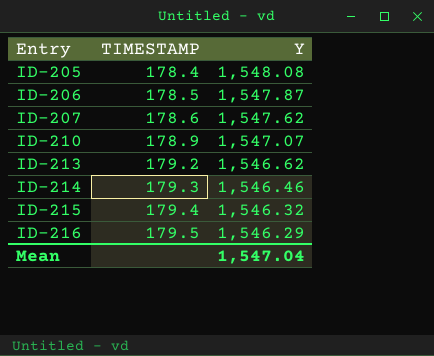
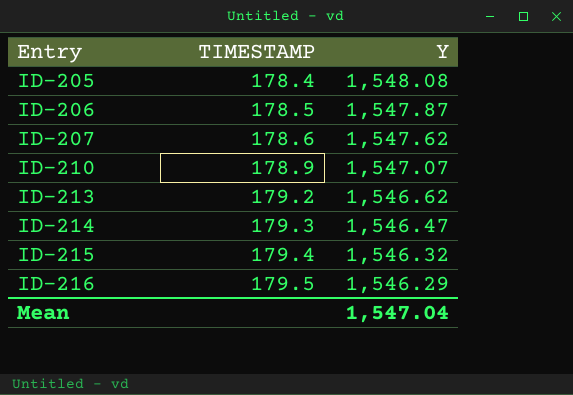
ID-214 | Y: 1,546.46 -> 1,546.47

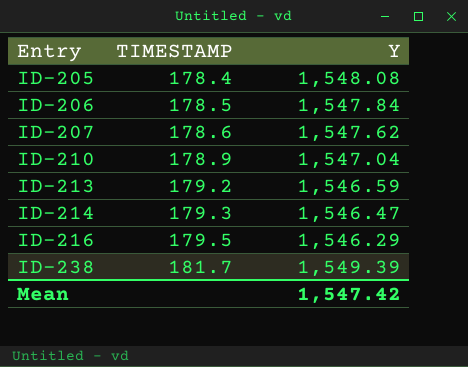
row ID-215: 179.4 | 1,546.32 -> none
ID-206 | Y: 1,547.87 -> 1,547.84
ID-210 | Y: 1,547.07 -> 1,547.04
ID-213 | Y: 1,546.62 -> 1,546.59
row ID-238: none -> 181.7 | 1,549.39
Mean | Y: 1,547.04 -> 1,547.42

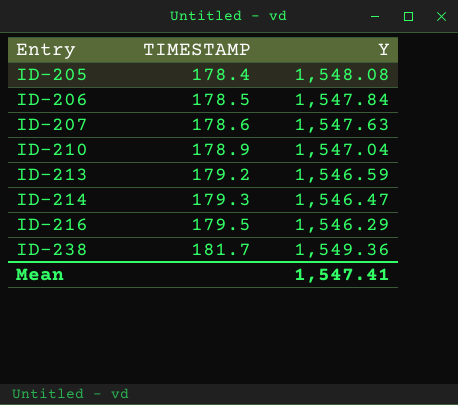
ID-207 | Y: 1,547.62 -> 1,547.63
ID-238 | Y: 1,549.39 -> 1,549.36
Mean | Y: 1,547.42 -> 1,547.41

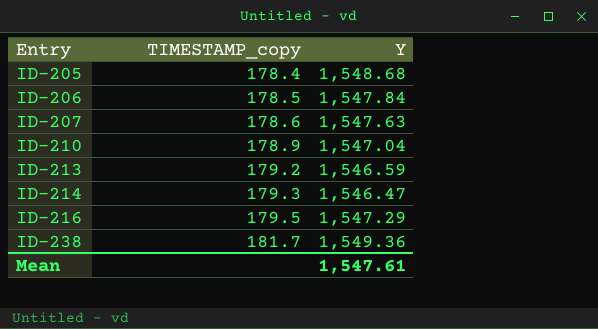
column name: TIMESTAMP -> TIMESTAMP_copy
ID-205 | Y: 1,548.08 -> 1,548.68
ID-216 | Y: 1,546.29 -> 1,547.29
Mean | Y: 1,547.41 -> 1,547.61

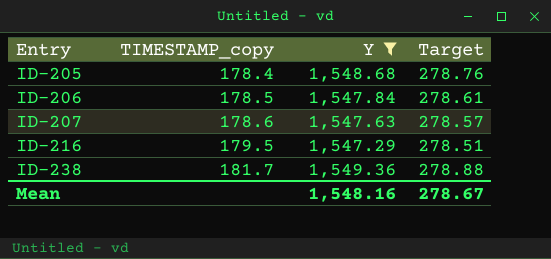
filter: none -> Y >= 1,547.29
column Target | formula: none -> [Y] * 0.18
Mean | Y: 1,547.61 -> 1,548.16

